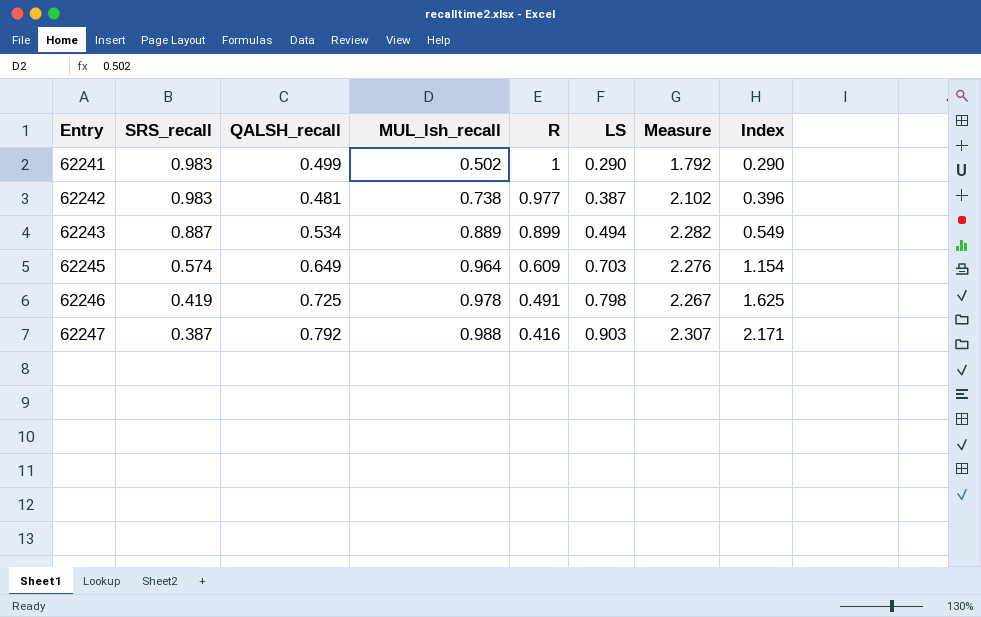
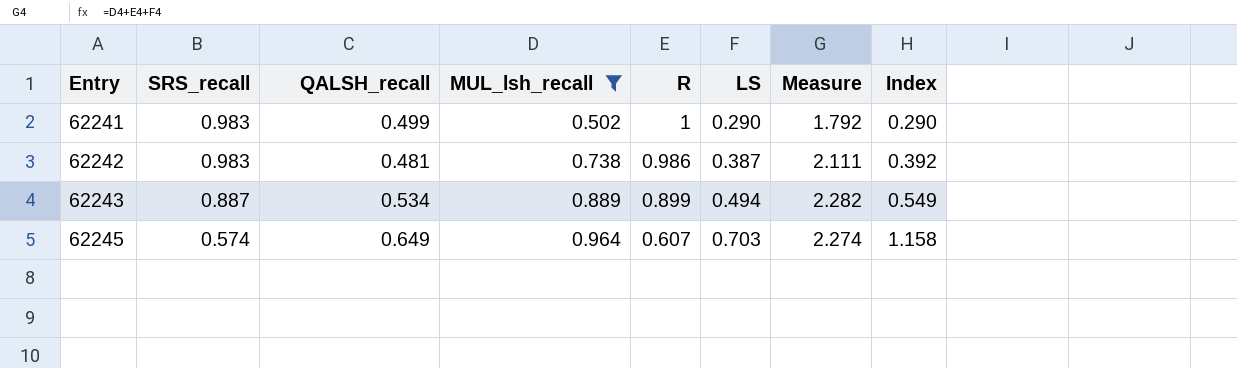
filter: none -> MUL_lsh_recall <= 0.964
62242 | R: 0.977 -> 0.986
62242 | Measure: 2.102 -> 2.111
62242 | Index: 0.396 -> 0.392
62245 | R: 0.609 -> 0.607
62245 | Measure: 2.276 -> 2.274
62245 | Index: 1.154 -> 1.158

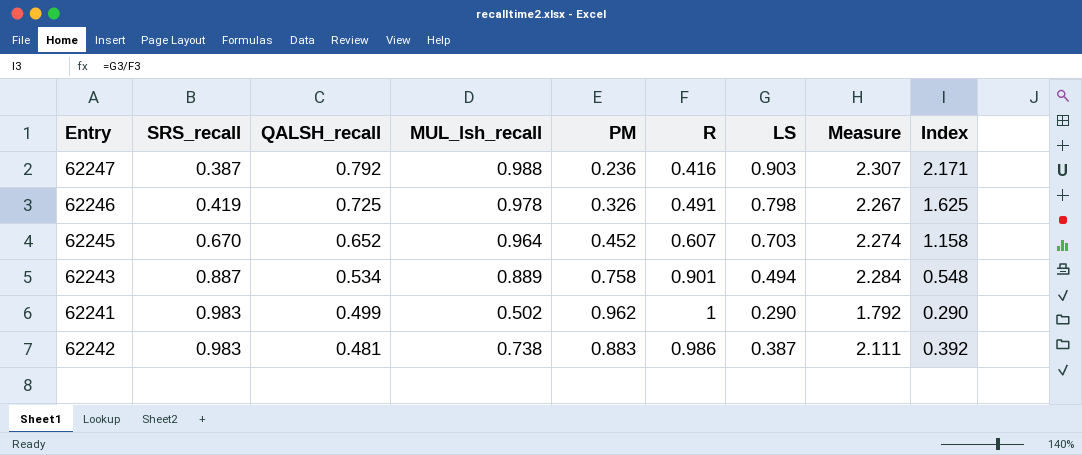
filter: MUL_lsh_recall <= 0.964 -> none
row order: Entry ascending -> SRS_recall ascending
column PM | position: none -> 5
62245 | SRS_recall: 0.574 -> 0.670
62245 | QALSH_recall: 0.649 -> 0.652
62243 | R: 0.899 -> 0.901
62243 | Measure: 2.282 -> 2.284
62243 | Index: 0.549 -> 0.548

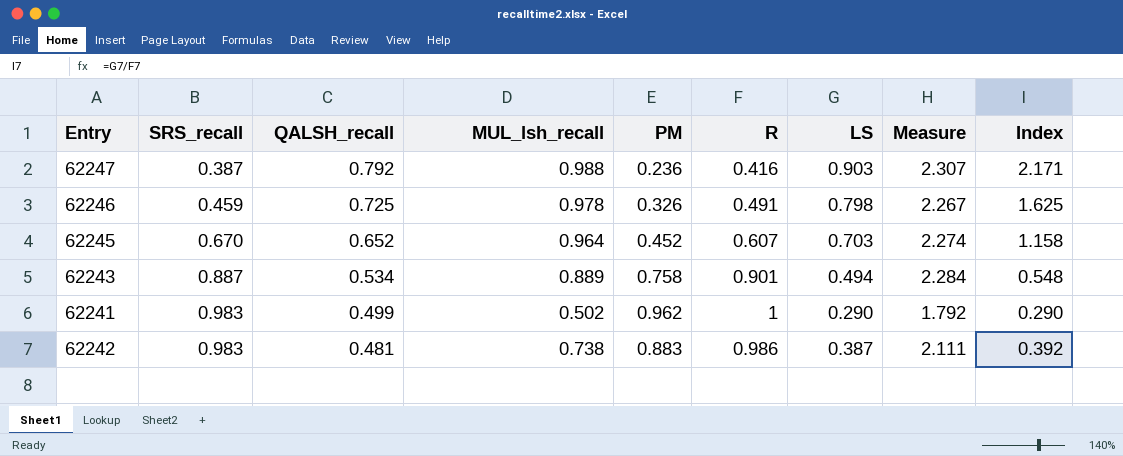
62246 | SRS_recall: 0.419 -> 0.459

